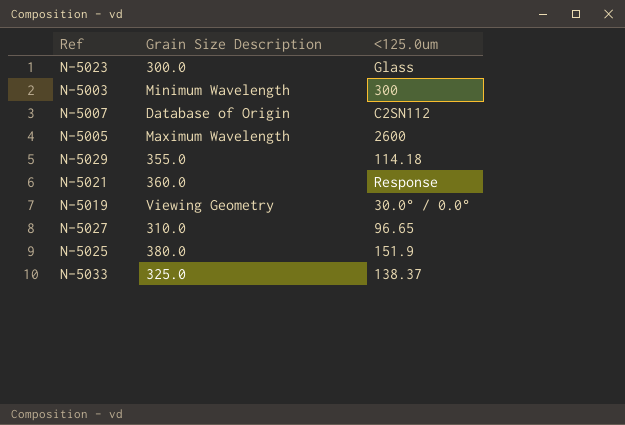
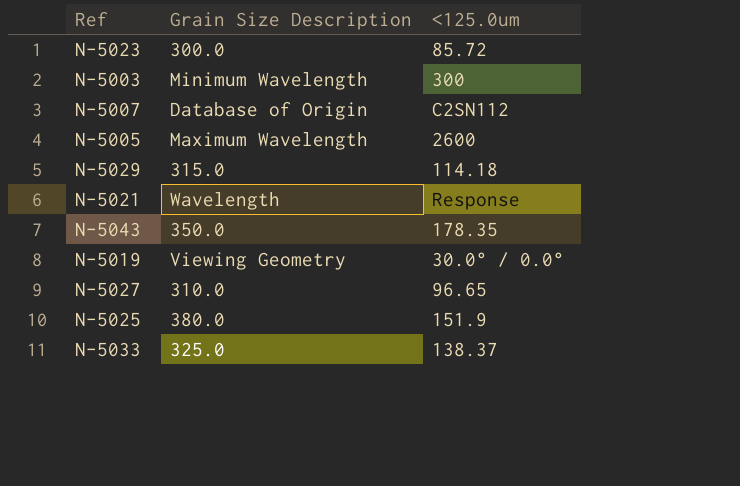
N-5023 | <125.0um: Glass -> 85.72
N-5029 | Grain Size Description: 355.0 -> 315.0
N-5021 | Grain Size Description: 360.0 -> Wavelength
row N-5043: none -> 350.0 | 178.35

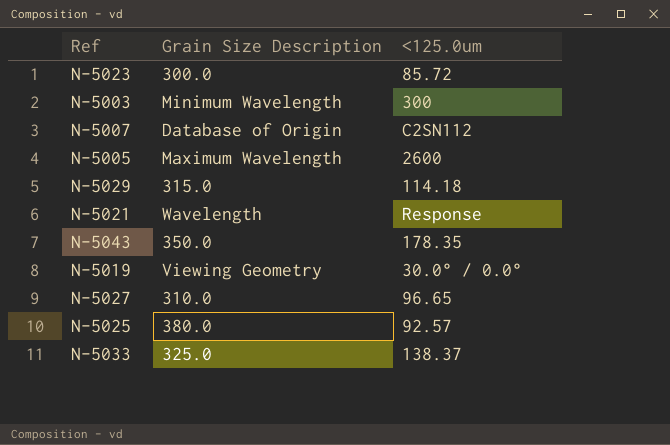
N-5025 | <125.0um: 151.9 -> 92.57

